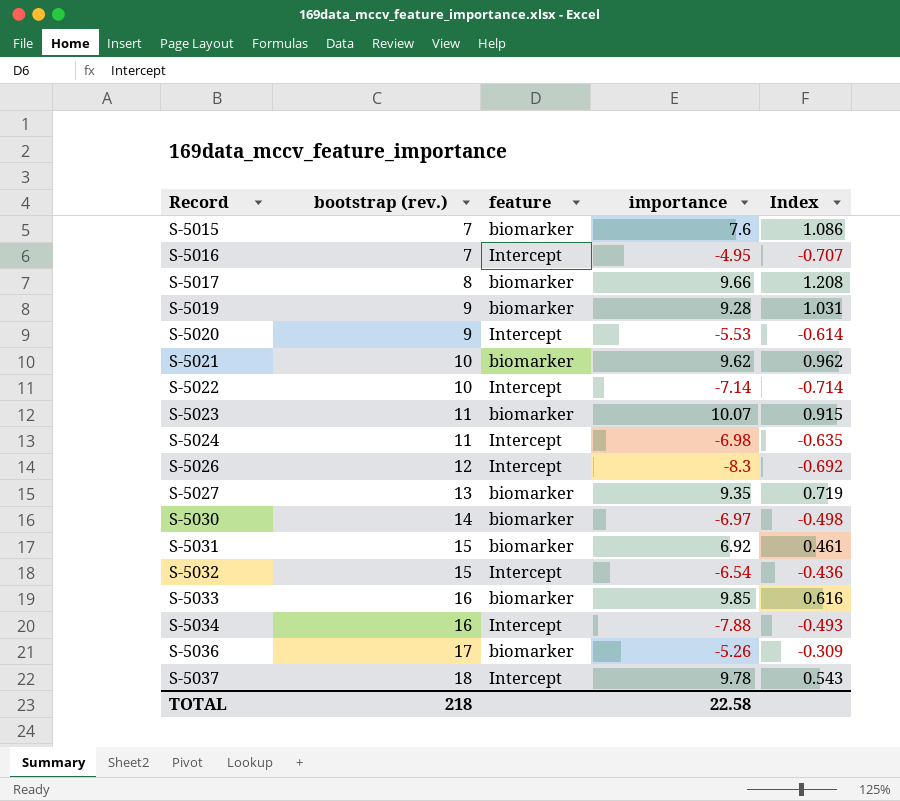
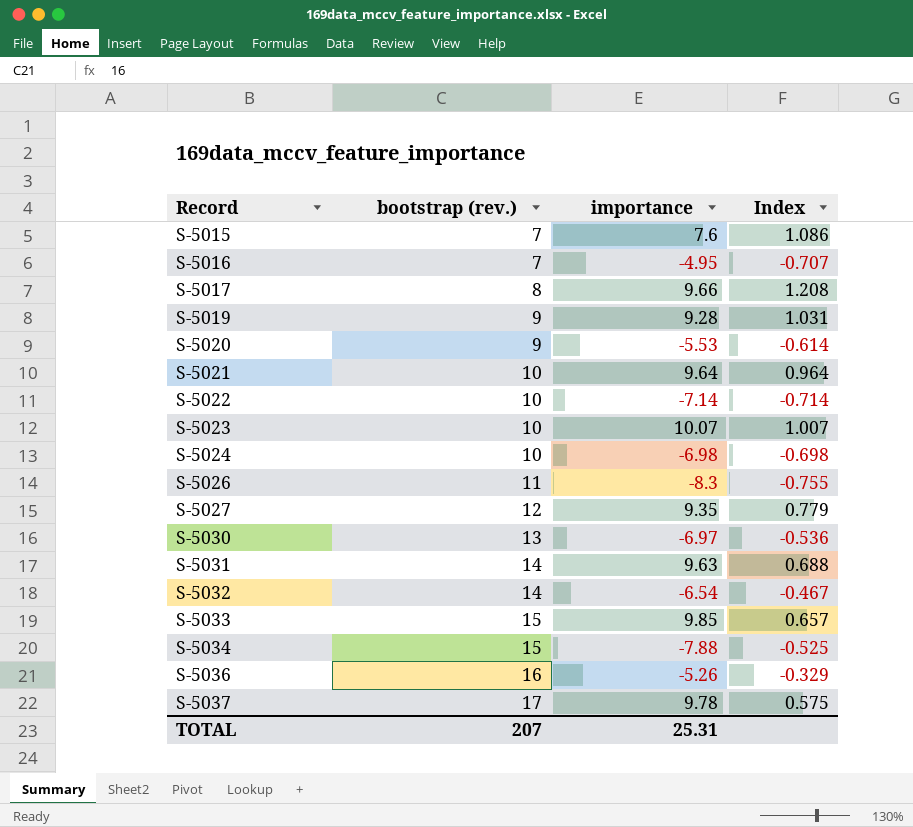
column feature | position: 3 -> none
S-5021 | importance: 9.62 -> 9.64
S-5021 | Index: 0.962 -> 0.964
S-5023 | bootstrap (rev.): 11 -> 10
S-5023 | Index: 0.915 -> 1.007
S-5024 | bootstrap (rev.): 11 -> 10
S-5024 | Index: -0.635 -> -0.698
S-5026 | bootstrap (rev.): 12 -> 11
S-5026 | Index: -0.692 -> -0.755
S-5027 | bootstrap (rev.): 13 -> 12
S-5027 | Index: 0.719 -> 0.779
S-5030 | bootstrap (rev.): 14 -> 13
S-5030 | Index: -0.498 -> -0.536
S-5031 | bootstrap (rev.): 15 -> 14
S-5031 | importance: 6.92 -> 9.63
S-5031 | Index: 0.461 -> 0.688
S-5032 | bootstrap (rev.): 15 -> 14
S-5032 | Index: -0.436 -> -0.467
S-5033 | bootstrap (rev.): 16 -> 15
S-5033 | Index: 0.616 -> 0.657
S-5034 | bootstrap (rev.): 16 -> 15
S-5034 | Index: -0.493 -> -0.525
S-5036 | bootstrap (rev.): 17 -> 16
S-5036 | Index: -0.309 -> -0.329
S-5037 | bootstrap (rev.): 18 -> 17
S-5037 | Index: 0.543 -> 0.575
TOTAL | bootstrap (rev.): 218 -> 207
TOTAL | importance: 22.58 -> 25.31

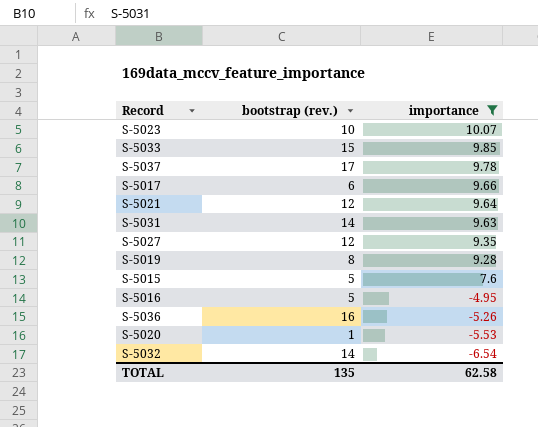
filter: none -> importance >= -6.54
row order: Record ascending -> importance descending
column Index | formula: [importance] / [bootstrap (rev.)] -> none
S-5017 | bootstrap (rev.): 8 -> 6
S-5021 | bootstrap (rev.): 10 -> 12
S-5019 | bootstrap (rev.): 9 -> 8
S-5015 | bootstrap (rev.): 7 -> 5
S-5016 | bootstrap (rev.): 7 -> 5
S-5020 | bootstrap (rev.): 9 -> 1
TOTAL | bootstrap (rev.): 207 -> 135
TOTAL | importance: 25.31 -> 62.58

